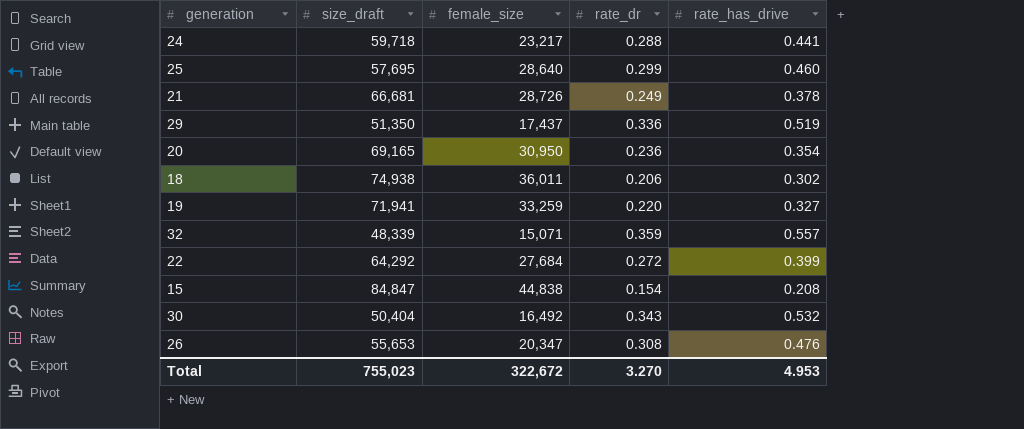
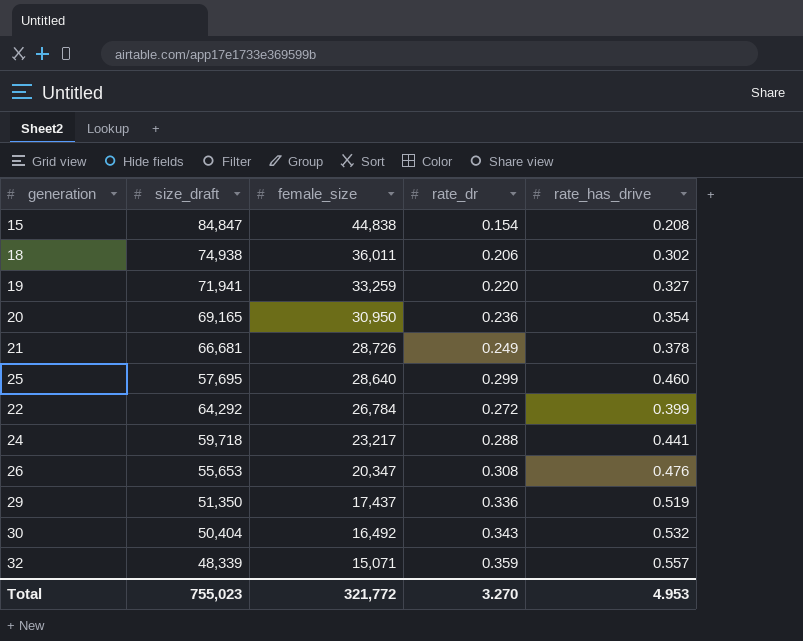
row order: none -> female_size descending
22 | female_size: 27,684 -> 26,784
Total | female_size: 322,672 -> 321,772

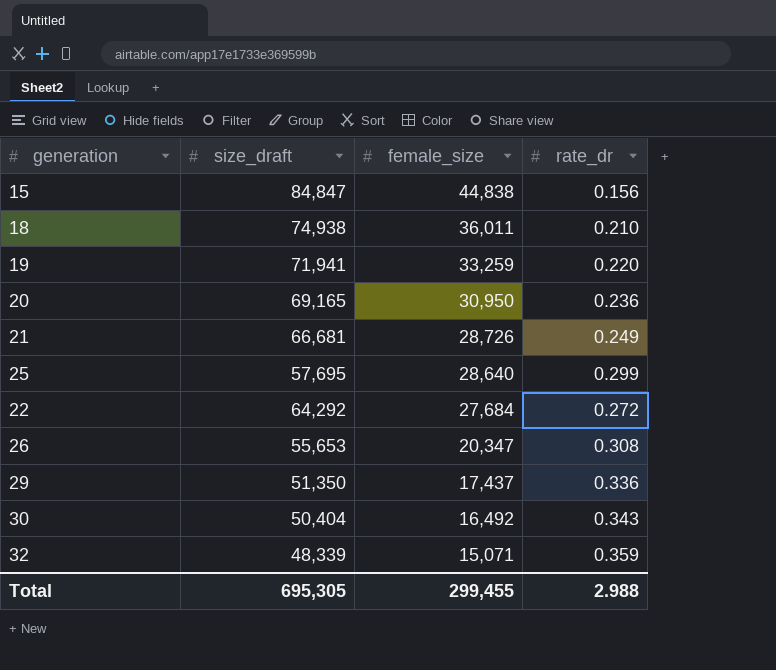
column rate_has_drive | position: 5 -> none
row 24: 59,718 | 23,217 | 0.288 | 0.441 -> none
15 | rate_dr: 0.154 -> 0.156
18 | rate_dr: 0.206 -> 0.210
22 | female_size: 26,784 -> 27,684
Total | size_draft: 755,023 -> 695,305
Total | female_size: 321,772 -> 299,455
Total | rate_dr: 3.270 -> 2.988

